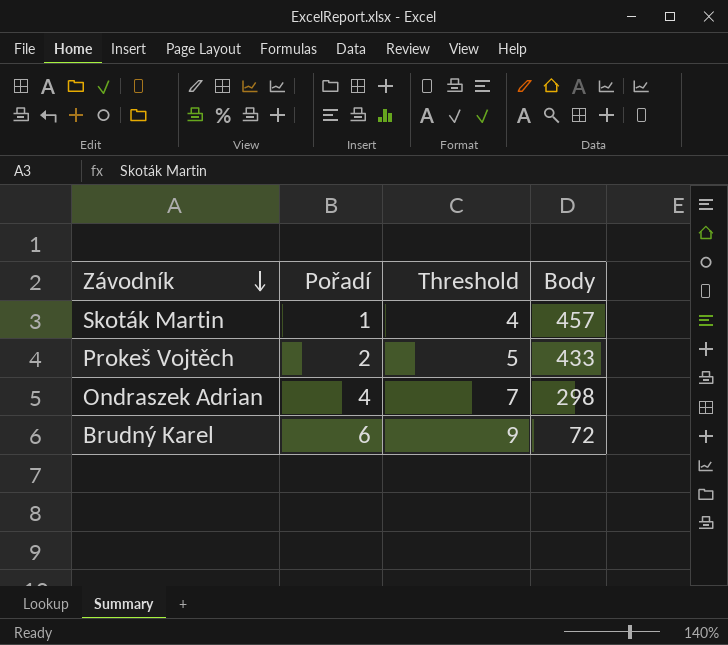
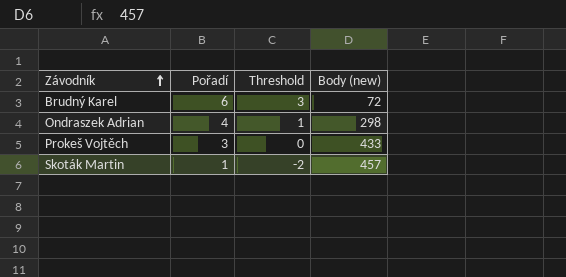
row order: Závodník descending -> Závodník ascending
column Threshold | formula: [Pořadí] + 3 -> [Pořadí] - 3
column name: Body -> Body (new)
Prokeš Vojtěch | Pořadí: 2 -> 3

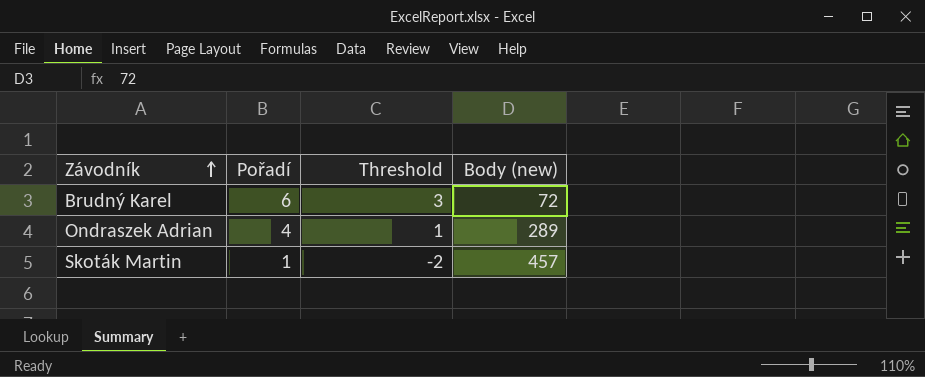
row Prokeš Vojtěch: 3 | 0 | 433 -> none
Ondraszek Adrian | Body (new): 298 -> 289

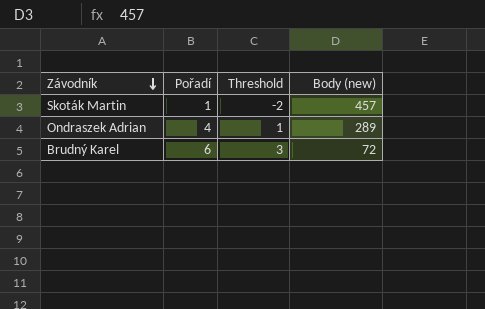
row order: Závodník ascending -> Závodník descending

